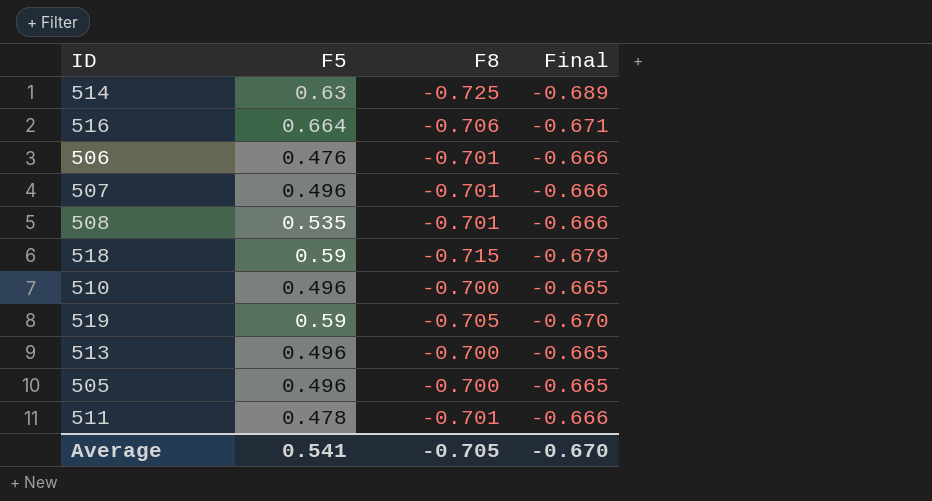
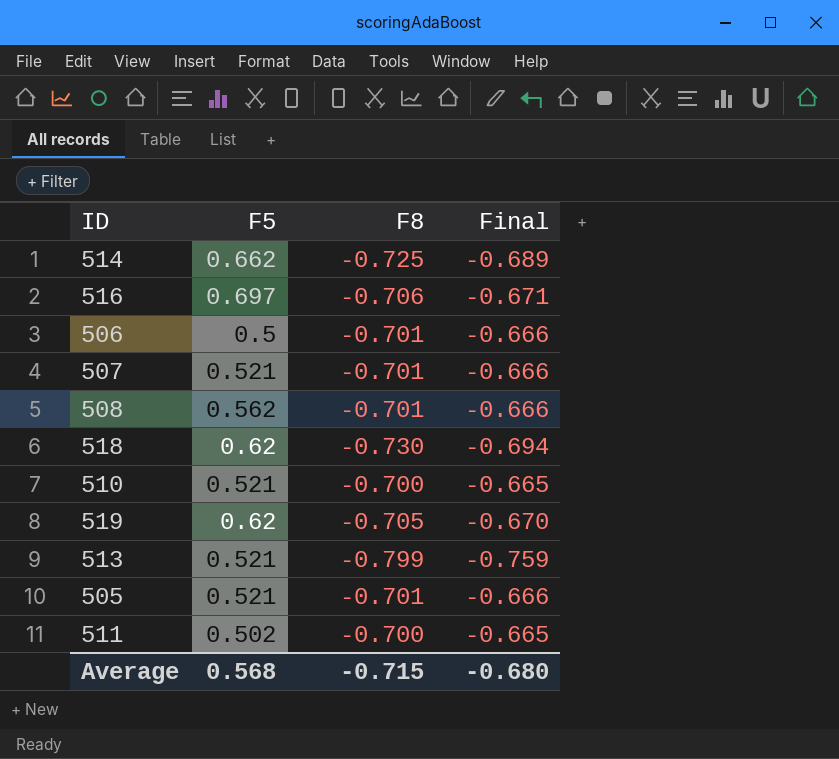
514 | F5: 0.63 -> 0.662
516 | F5: 0.664 -> 0.697
506 | F5: 0.476 -> 0.5
507 | F5: 0.496 -> 0.521
508 | F5: 0.535 -> 0.562
518 | F5: 0.59 -> 0.62
518 | F8: -0.715 -> -0.730
518 | Final: -0.679 -> -0.694
510 | F5: 0.496 -> 0.521
519 | F5: 0.59 -> 0.62
513 | F5: 0.496 -> 0.521
513 | F8: -0.700 -> -0.799
513 | Final: -0.665 -> -0.759
505 | F5: 0.496 -> 0.521
505 | F8: -0.700 -> -0.701
505 | Final: -0.665 -> -0.666
511 | F5: 0.478 -> 0.502
511 | F8: -0.701 -> -0.700
511 | Final: -0.666 -> -0.665
Average | F5: 0.541 -> 0.568
Average | F8: -0.705 -> -0.715
Average | Final: -0.670 -> -0.680

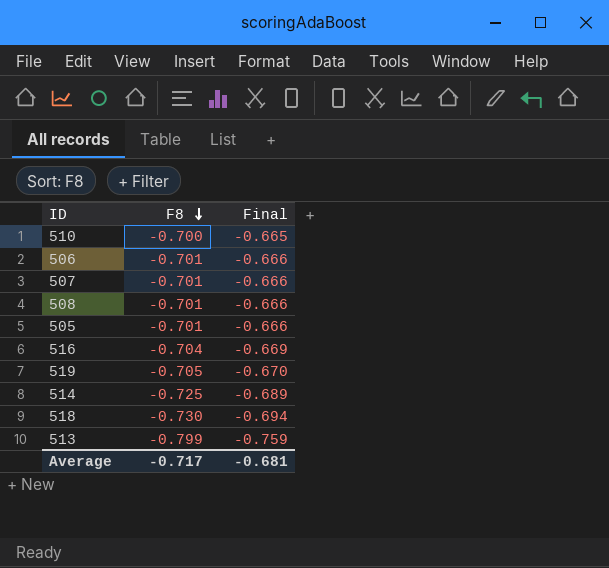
row order: none -> F8 descending
column F5 | position: 2 -> none
row 511: 0.502 | -0.700 | -0.665 -> none
516 | F8: -0.706 -> -0.704
516 | Final: -0.671 -> -0.669
Average | F8: -0.715 -> -0.717
Average | Final: -0.680 -> -0.681

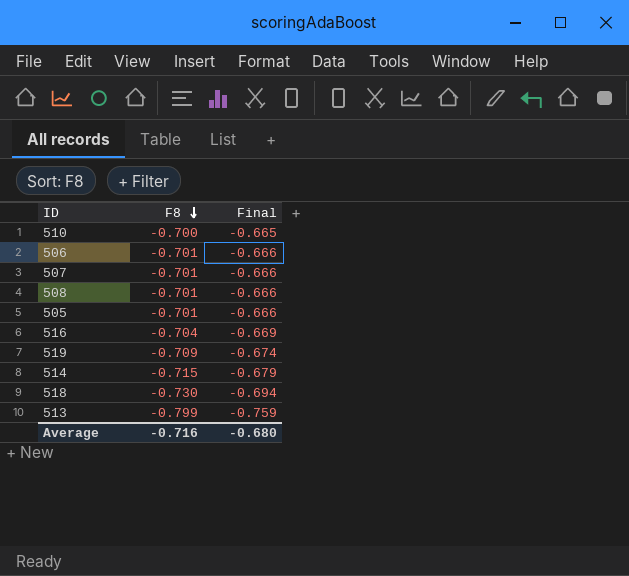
519 | F8: -0.705 -> -0.709
519 | Final: -0.670 -> -0.674
514 | F8: -0.725 -> -0.715
514 | Final: -0.689 -> -0.679
Average | F8: -0.717 -> -0.716
Average | Final: -0.681 -> -0.680

